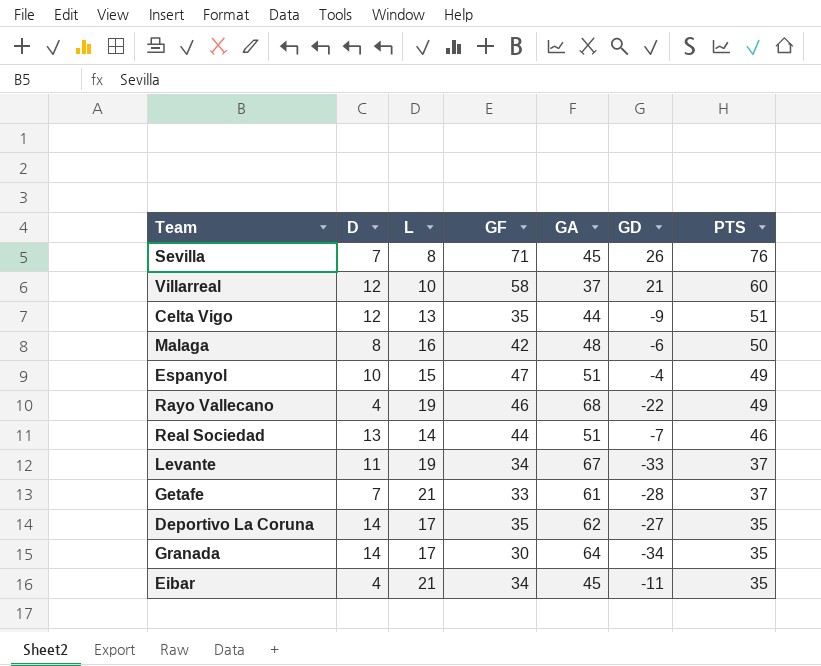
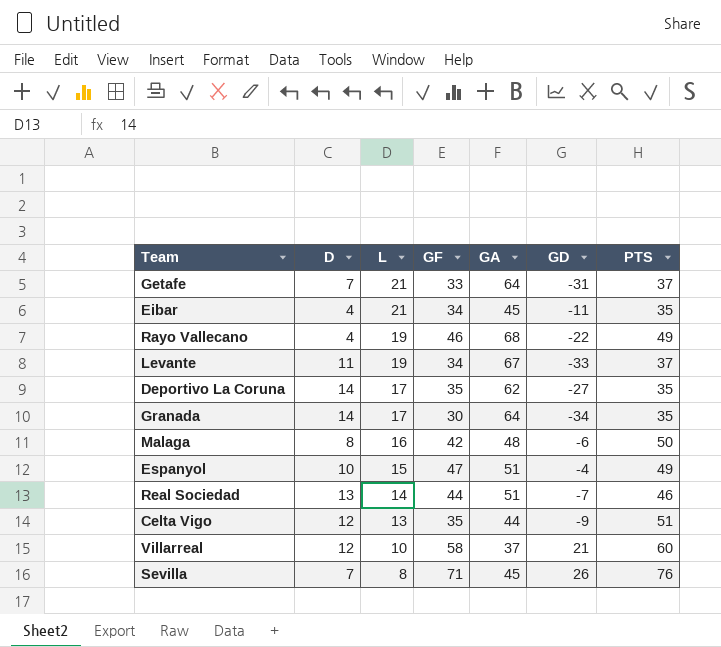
row order: PTS descending -> L descending
Getafe | GA: 61 -> 64
Getafe | GD: -28 -> -31

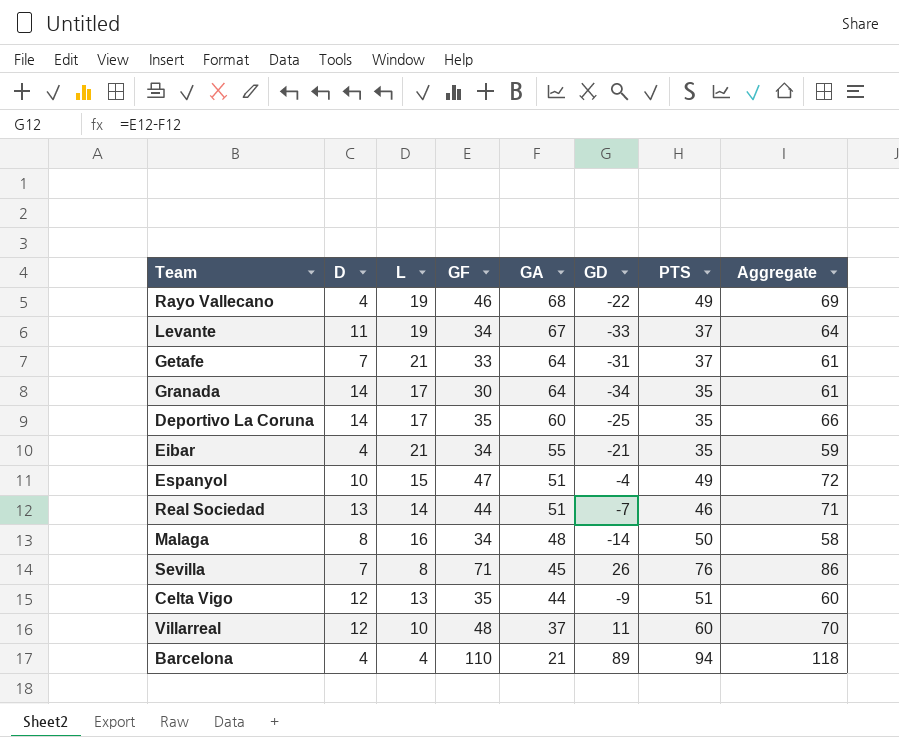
row order: L descending -> GA descending
column Aggregate | formula: none -> [D] + [L] + [GF]
Deportivo La Coruna | GA: 62 -> 60
Deportivo La Coruna | GD: -27 -> -25
Eibar | GA: 45 -> 55
Eibar | GD: -11 -> -21
Malaga | GF: 42 -> 34
Malaga | GD: -6 -> -14
Villarreal | GF: 58 -> 48
Villarreal | GD: 21 -> 11
row Barcelona: none -> 4 | 4 | 110 | 21 | 89 | 94 | 118

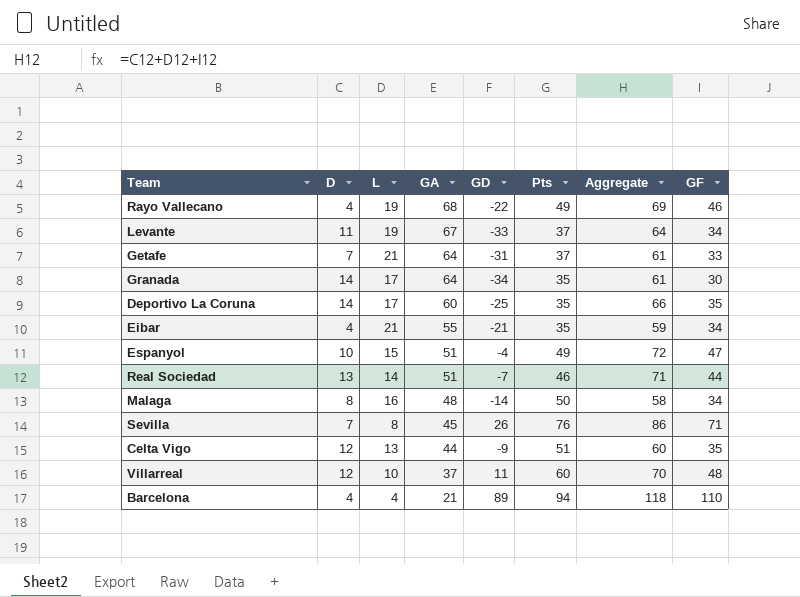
column name: PTS -> Pts
column GF | position: 4 -> 8

